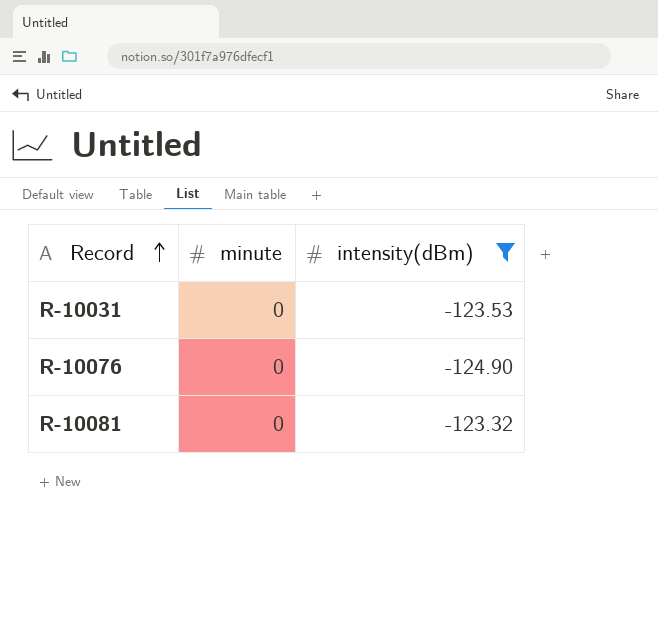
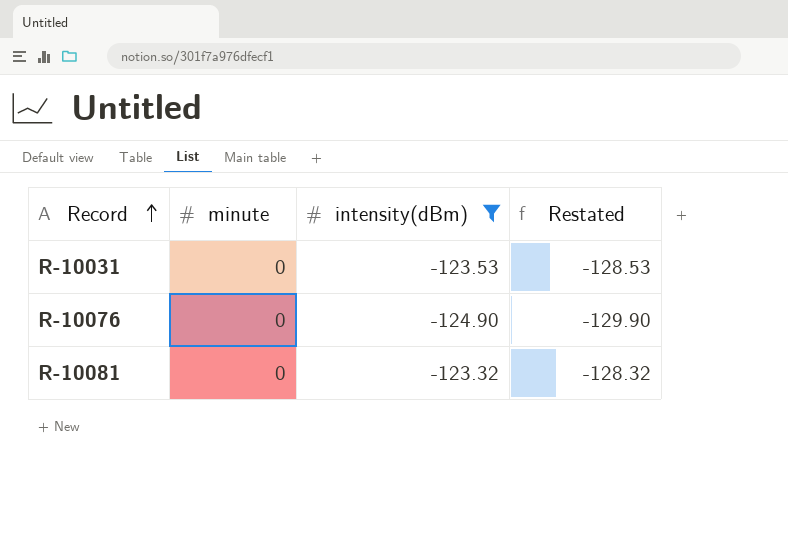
column Restated | formula: none -> [intensity(dBm)] - 5

